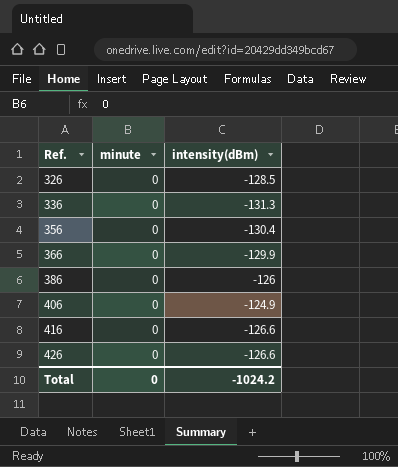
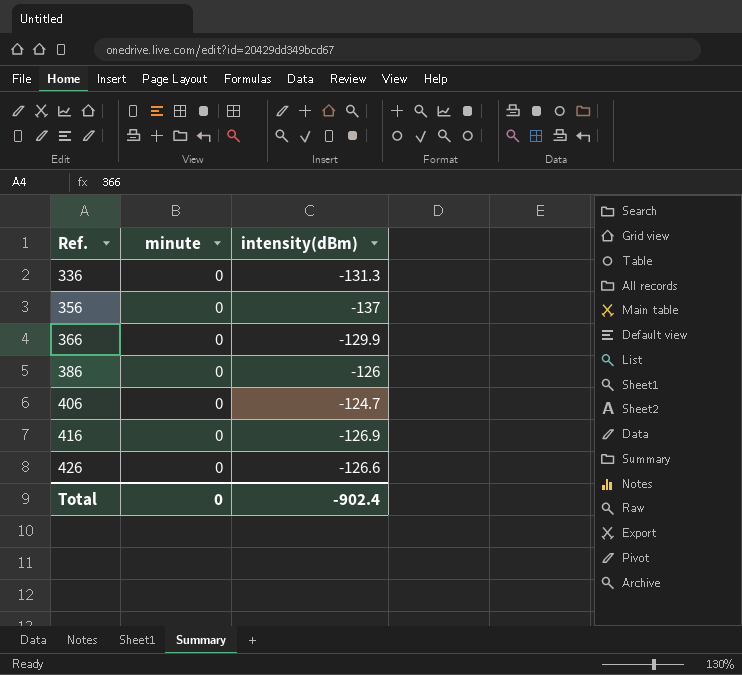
row 326: 0 | -128.5 -> none
356 | intensity(dBm): -130.4 -> -137
406 | intensity(dBm): -124.9 -> -124.7
416 | intensity(dBm): -126.6 -> -126.9
Total | intensity(dBm): -1024.2 -> -902.4

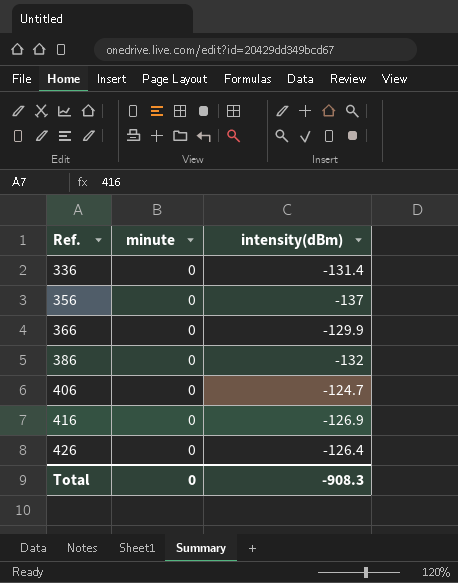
336 | intensity(dBm): -131.3 -> -131.4
386 | intensity(dBm): -126 -> -132
426 | intensity(dBm): -126.6 -> -126.4
Total | intensity(dBm): -902.4 -> -908.3

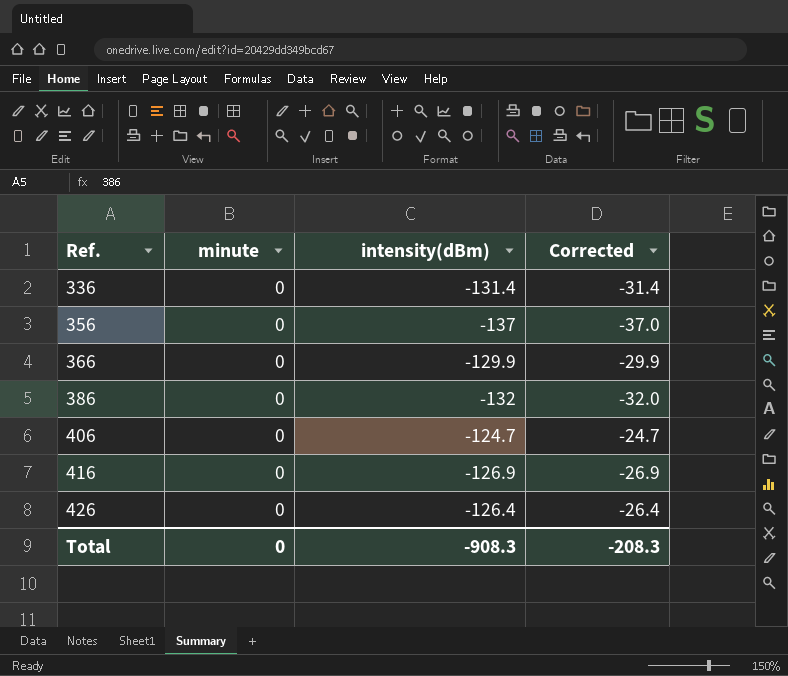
column Corrected | formula: none -> [intensity(dBm)] + 100

